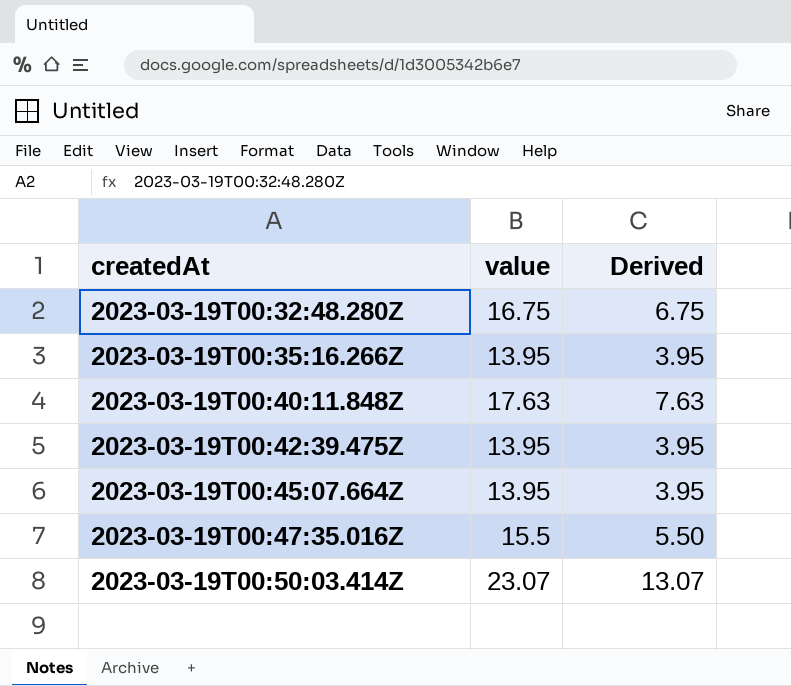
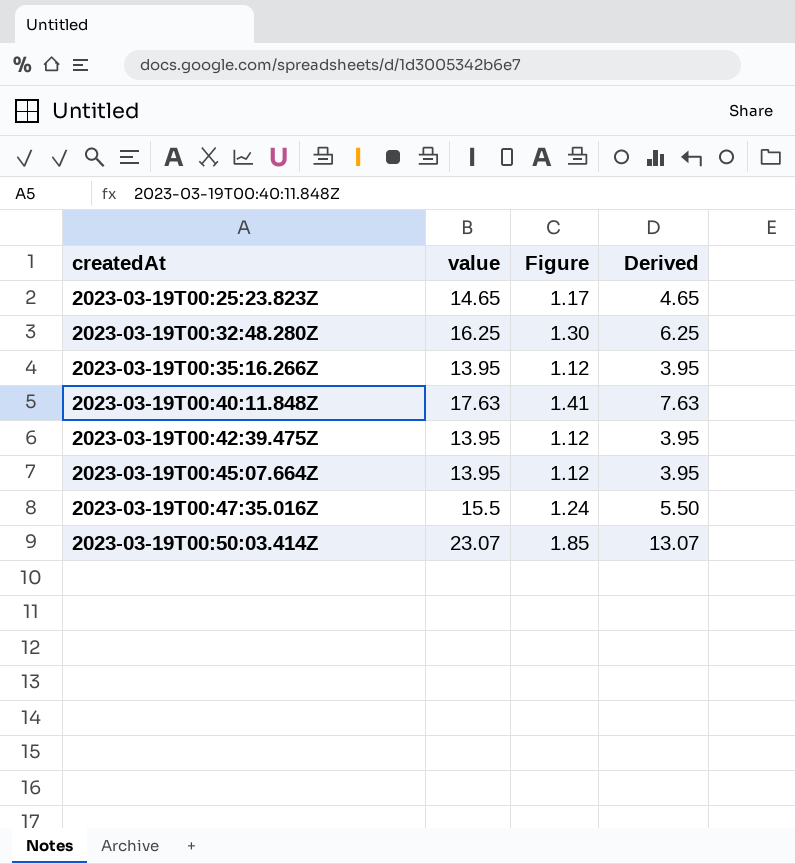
column Figure | formula: none -> [value] * 0.08
row 2023-03-19T00:25:23.823Z: none -> 14.65 | 1.17 | 4.65
2023-03-19T00:32:48.280Z | value: 16.75 -> 16.25
2023-03-19T00:32:48.280Z | Derived: 6.75 -> 6.25

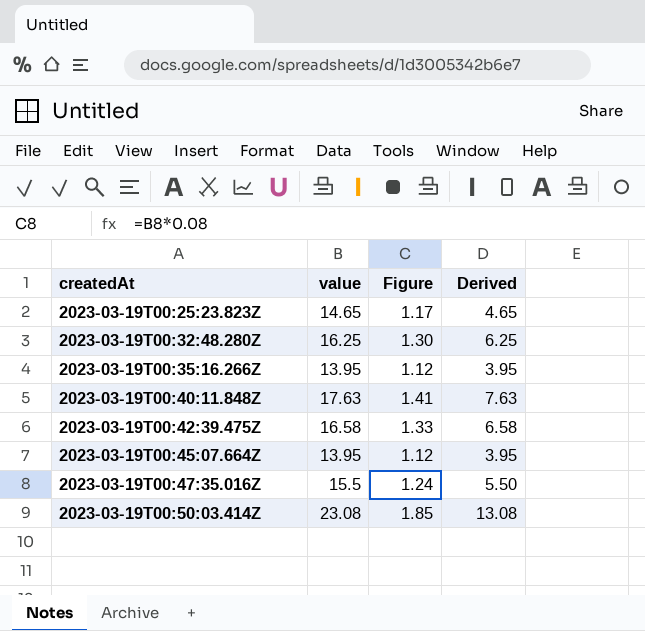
2023-03-19T00:42:39.475Z | value: 13.95 -> 16.58
2023-03-19T00:42:39.475Z | Figure: 1.12 -> 1.33
2023-03-19T00:42:39.475Z | Derived: 3.95 -> 6.58
2023-03-19T00:50:03.414Z | value: 23.07 -> 23.08
2023-03-19T00:50:03.414Z | Derived: 13.07 -> 13.08

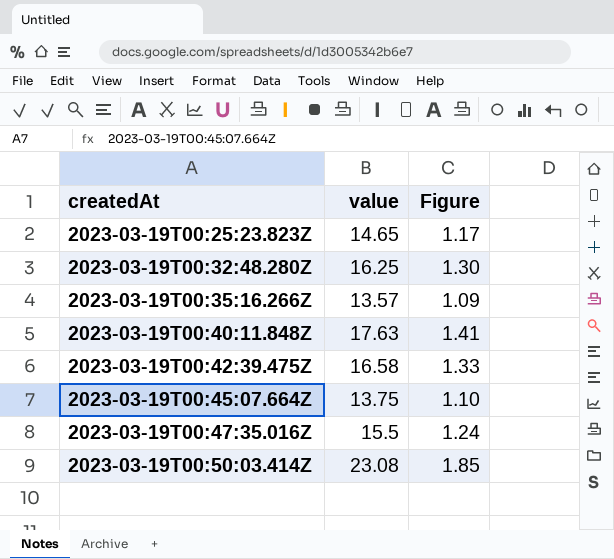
column Derived | formula: [value] - 10 -> none
2023-03-19T00:35:16.266Z | value: 13.95 -> 13.57
2023-03-19T00:35:16.266Z | Figure: 1.12 -> 1.09
2023-03-19T00:45:07.664Z | value: 13.95 -> 13.75
2023-03-19T00:45:07.664Z | Figure: 1.12 -> 1.10

